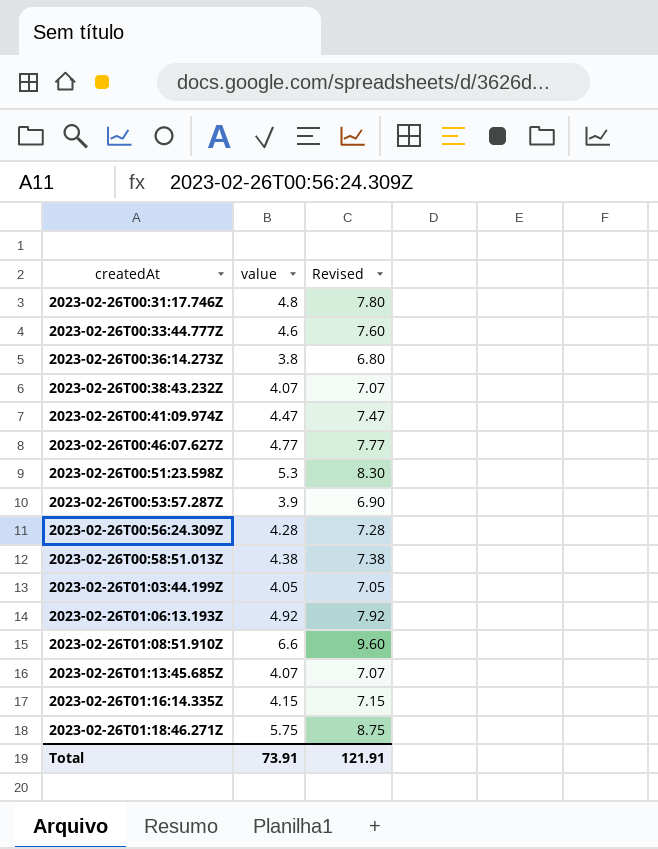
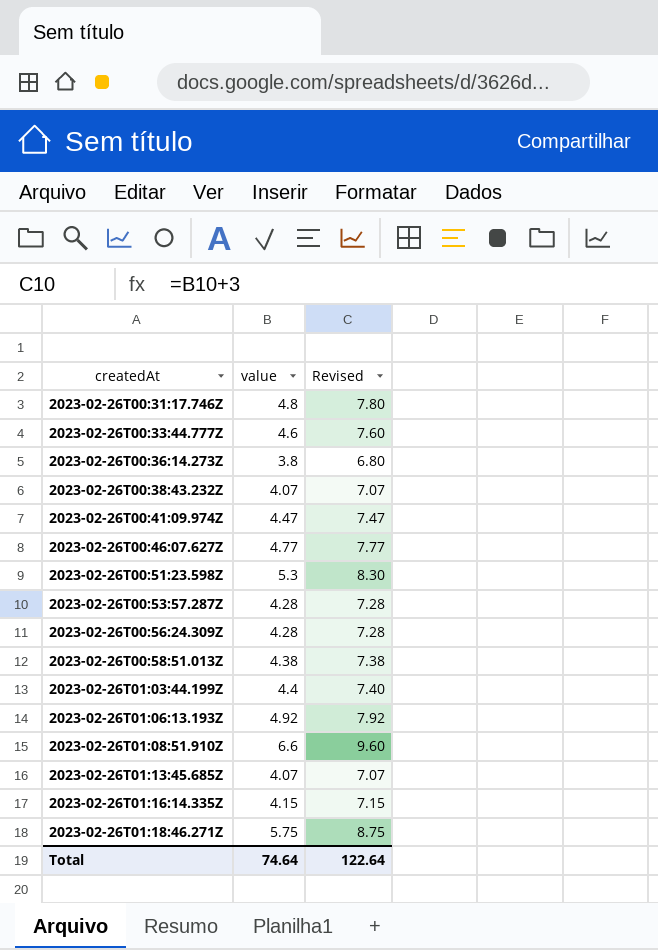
2023-02-26T00:53:57.287Z | value: 3.9 -> 4.28
2023-02-26T00:53:57.287Z | Revised: 6.90 -> 7.28
2023-02-26T01:03:44.199Z | value: 4.05 -> 4.4
2023-02-26T01:03:44.199Z | Revised: 7.05 -> 7.40
Total | value: 73.91 -> 74.64
Total | Revised: 121.91 -> 122.64

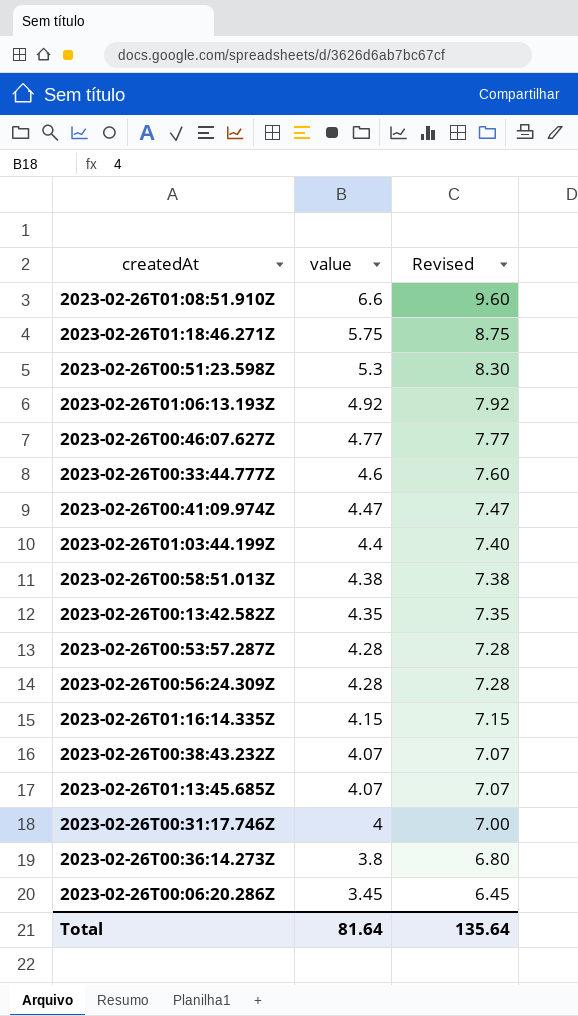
row order: createdAt ascending -> value descending
row 2023-02-26T00:13:42.582Z: none -> 4.35 | 7.35
2023-02-26T00:31:17.746Z | value: 4.8 -> 4
2023-02-26T00:31:17.746Z | Revised: 7.80 -> 7.00
row 2023-02-26T00:06:20.286Z: none -> 3.45 | 6.45
Total | value: 74.64 -> 81.64
Total | Revised: 122.64 -> 135.64

